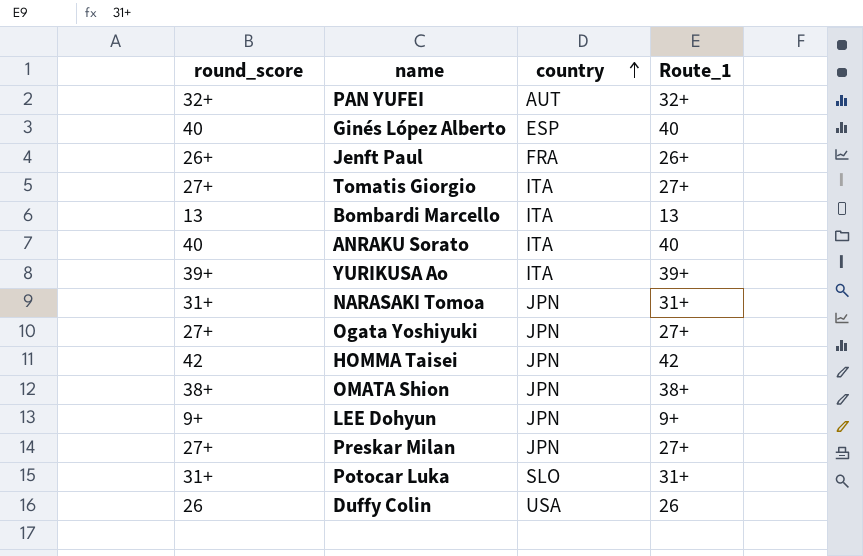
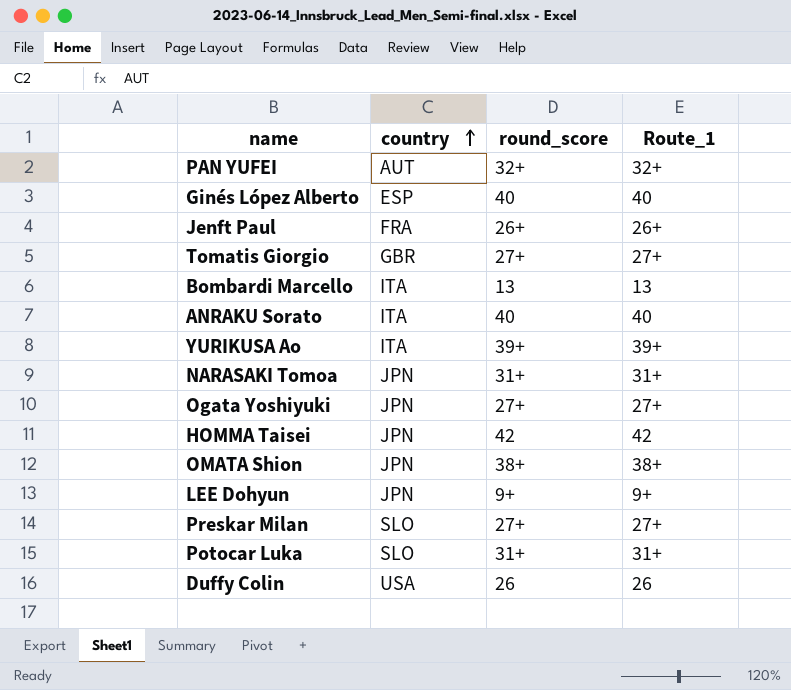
column round_score | position: 1 -> 3
Tomatis Giorgio | country: ITA -> GBR
Preskar Milan | country: JPN -> SLO

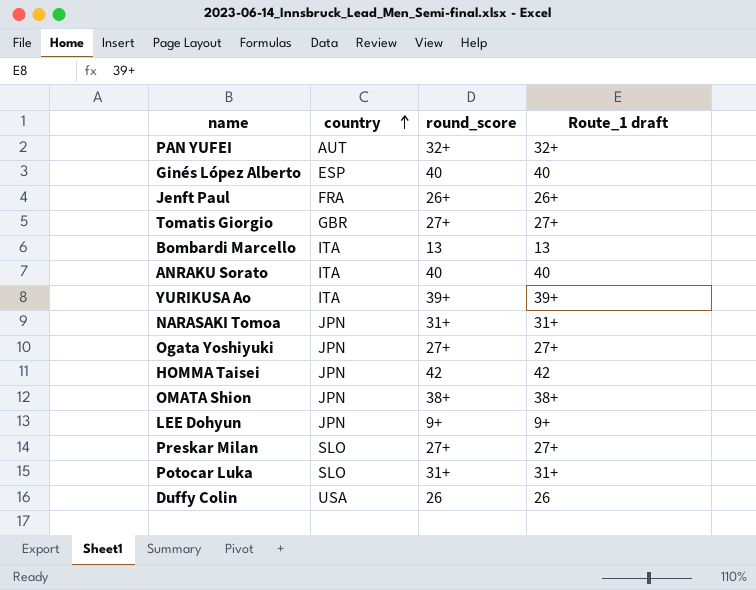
column name: Route_1 -> Route_1 draft

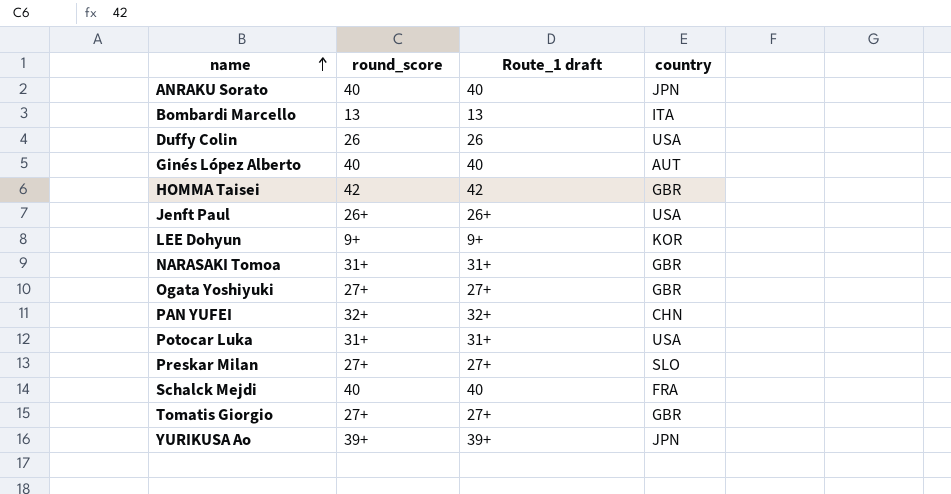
row order: country ascending -> name ascending
column country | position: 2 -> 4
row OMATA Shion: JPN | 38+ | 38+ -> none
ANRAKU Sorato | country: ITA -> JPN
Ginés López Alberto | country: ESP -> AUT
HOMMA Taisei | country: JPN -> GBR
Jenft Paul | country: FRA -> USA
LEE Dohyun | country: JPN -> KOR
NARASAKI Tomoa | country: JPN -> GBR
Ogata Yoshiyuki | country: JPN -> GBR
PAN YUFEI | country: AUT -> CHN
Potocar Luka | country: SLO -> USA
row Schalck Mejdi: none -> 40 | 40 | FRA
YURIKUSA Ao | country: ITA -> JPN

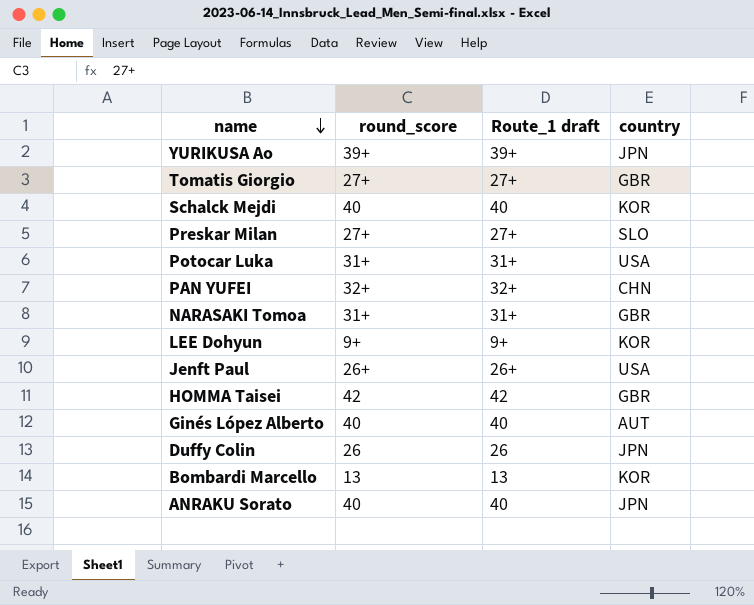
row order: name ascending -> name descending
row Ogata Yoshiyuki: 27+ | 27+ | GBR -> none
Schalck Mejdi | country: FRA -> KOR
Duffy Colin | country: USA -> JPN
Bombardi Marcello | country: ITA -> KOR

